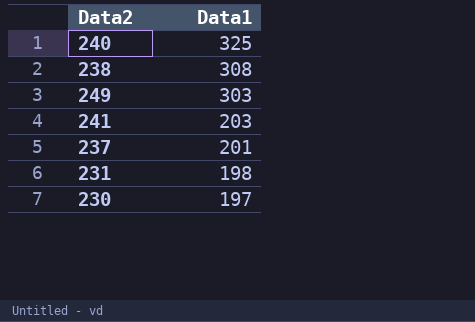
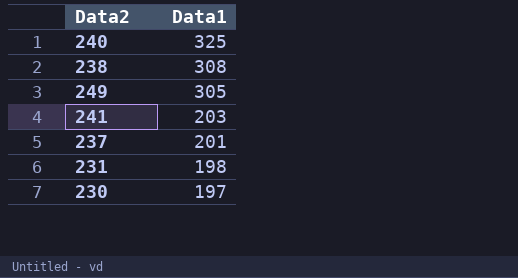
249 | Data1: 303 -> 305

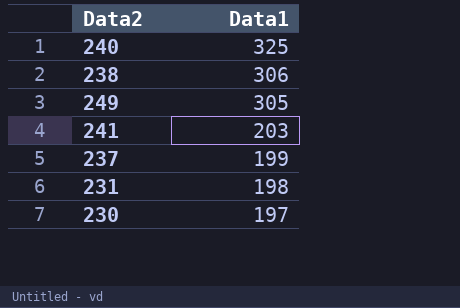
238 | Data1: 308 -> 306
237 | Data1: 201 -> 199

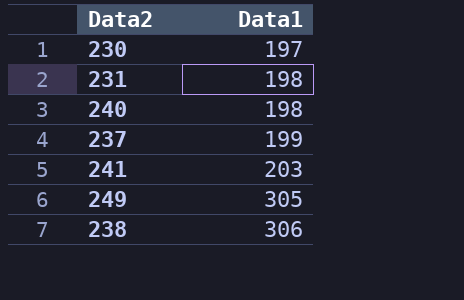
row order: Data1 descending -> Data1 ascending
240 | Data1: 325 -> 198

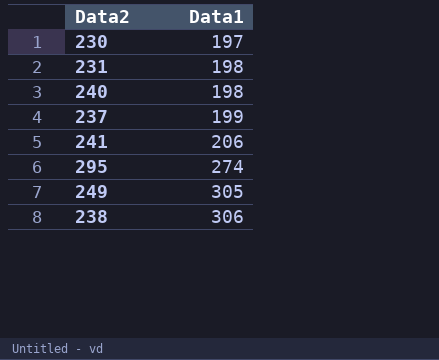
241 | Data1: 203 -> 206
row 295: none -> 274

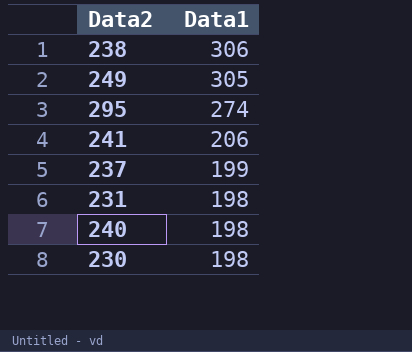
row order: Data1 ascending -> Data1 descending
230 | Data1: 197 -> 198

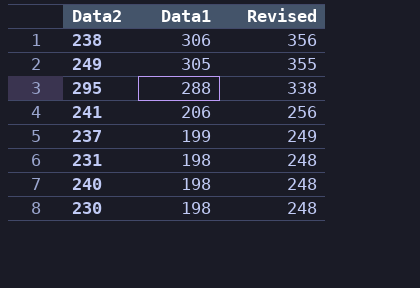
column Revised | formula: none -> [Data1] + 50
295 | Data1: 274 -> 288

